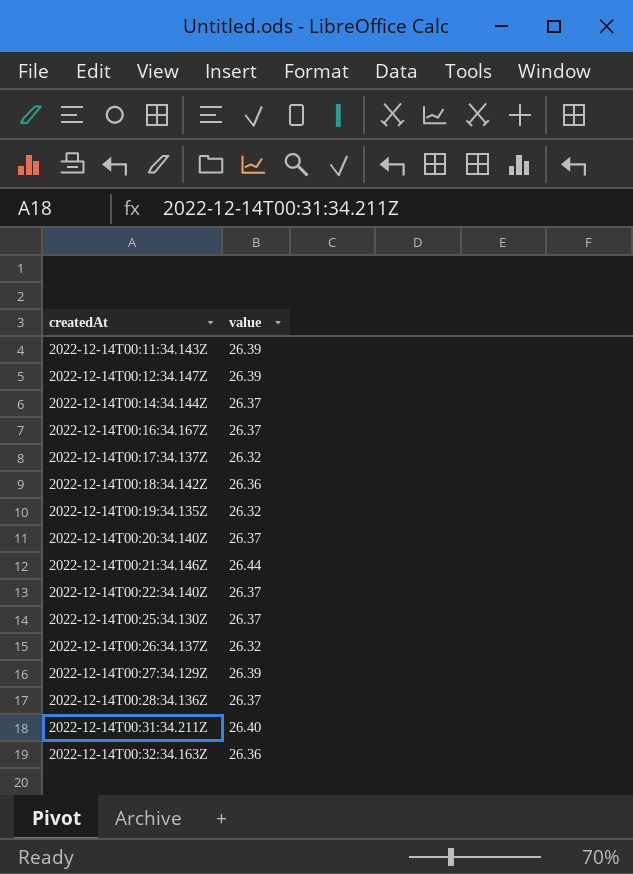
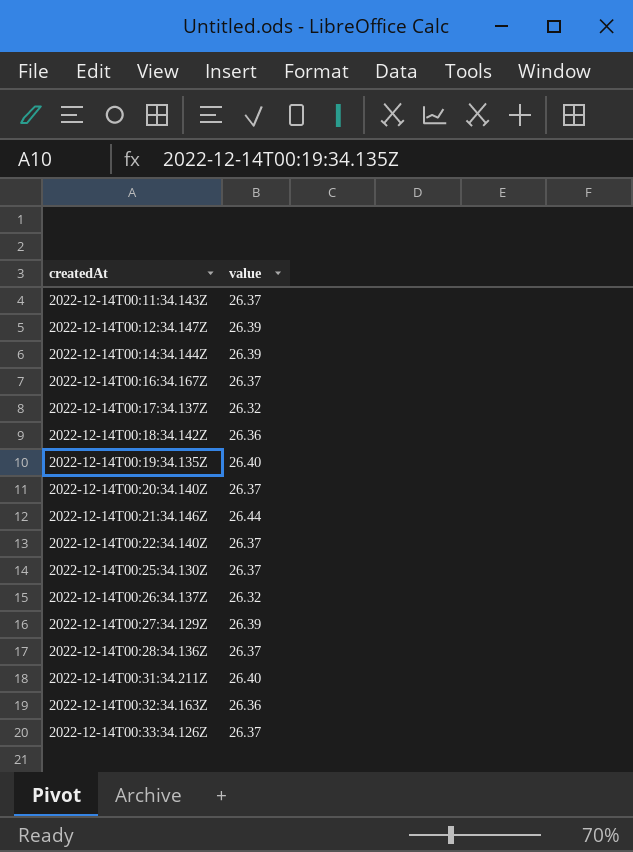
2022-12-14T00:11:34.143Z | value: 26.39 -> 26.37
2022-12-14T00:14:34.144Z | value: 26.37 -> 26.39
2022-12-14T00:19:34.135Z | value: 26.32 -> 26.40
row 2022-12-14T00:33:34.126Z: none -> 26.37

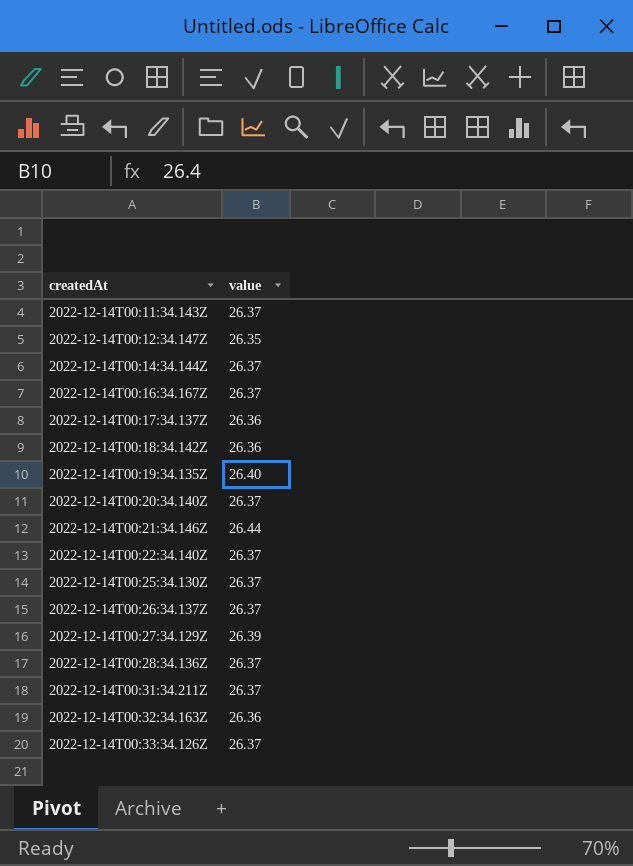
2022-12-14T00:12:34.147Z | value: 26.39 -> 26.35
2022-12-14T00:14:34.144Z | value: 26.39 -> 26.37
2022-12-14T00:17:34.137Z | value: 26.32 -> 26.36
2022-12-14T00:26:34.137Z | value: 26.32 -> 26.37
2022-12-14T00:31:34.211Z | value: 26.40 -> 26.37

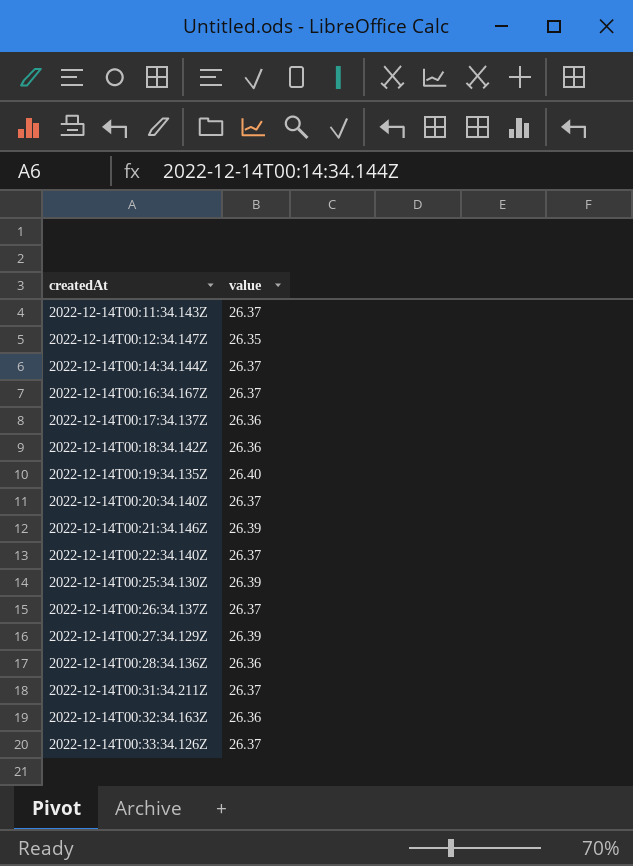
2022-12-14T00:21:34.146Z | value: 26.44 -> 26.39
2022-12-14T00:25:34.130Z | value: 26.37 -> 26.39
2022-12-14T00:28:34.136Z | value: 26.37 -> 26.36

